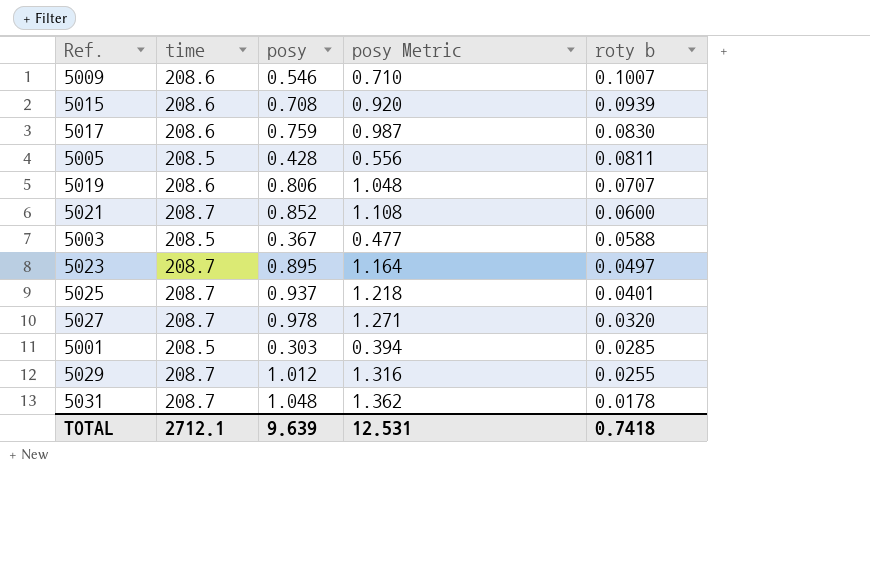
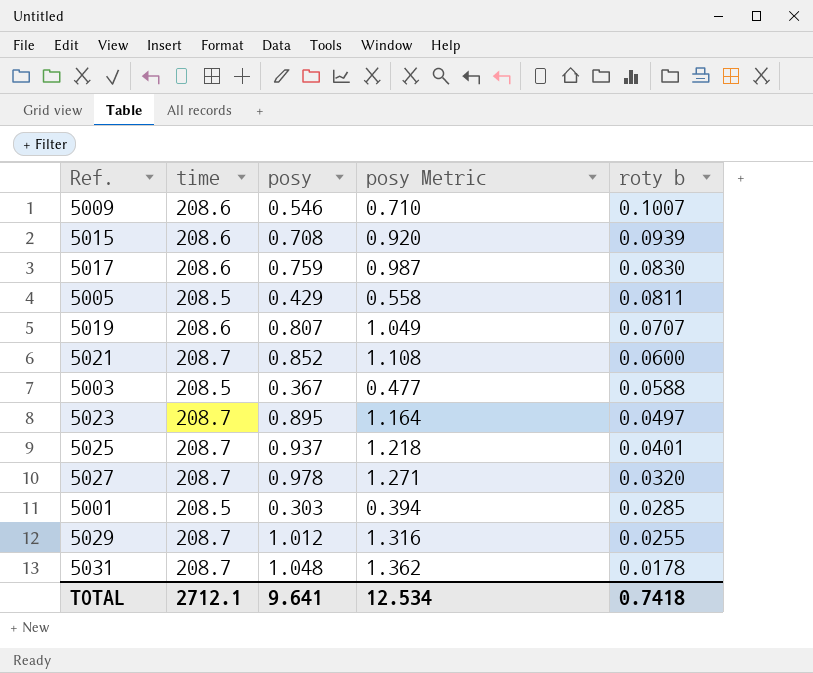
5005 | posy: 0.428 -> 0.429
5005 | posy Metric: 0.556 -> 0.558
5019 | posy: 0.806 -> 0.807
5019 | posy Metric: 1.048 -> 1.049
TOTAL | posy: 9.639 -> 9.641
TOTAL | posy Metric: 12.531 -> 12.534

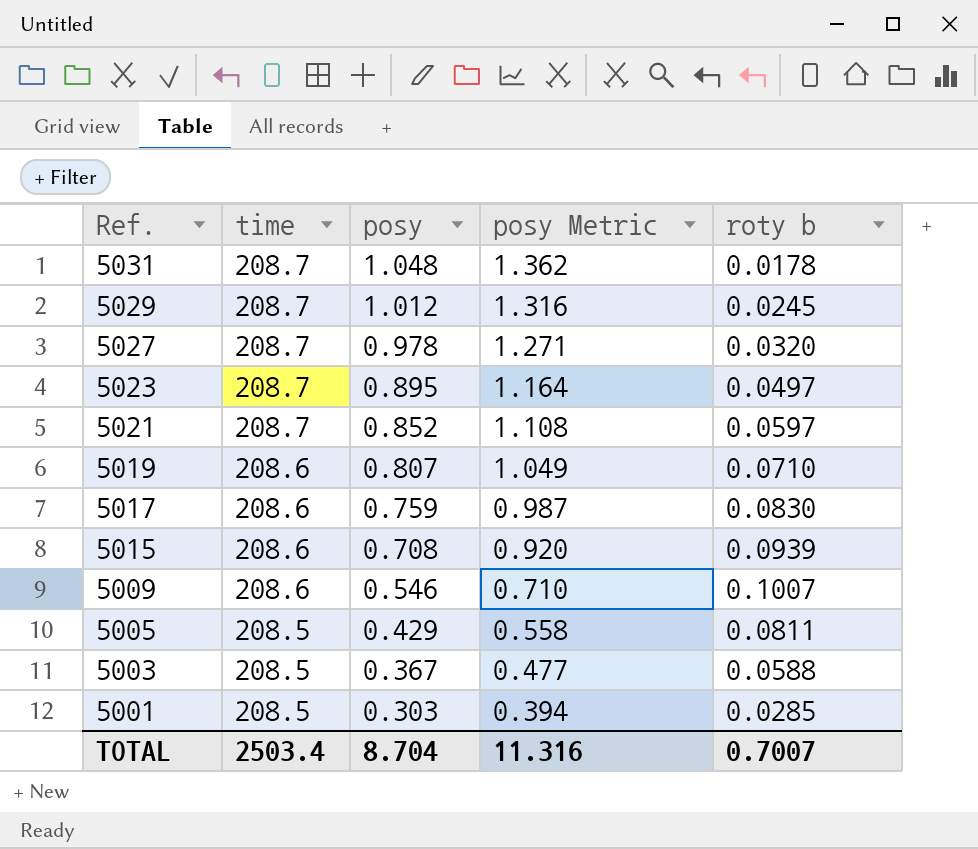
row order: roty b descending -> Ref. descending
row 5025: 208.7 | 0.937 | 1.218 | 0.0401 -> none
5029 | roty b: 0.0255 -> 0.0245
5021 | roty b: 0.0600 -> 0.0597
5019 | roty b: 0.0707 -> 0.0710
TOTAL | time: 2712.1 -> 2503.4
TOTAL | posy: 9.641 -> 8.704
TOTAL | posy Metric: 12.534 -> 11.316
TOTAL | roty b: 0.7418 -> 0.7007

